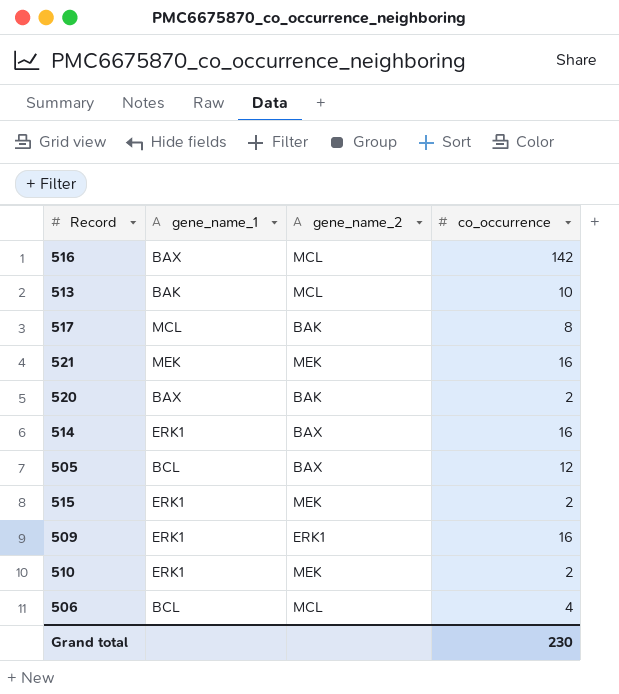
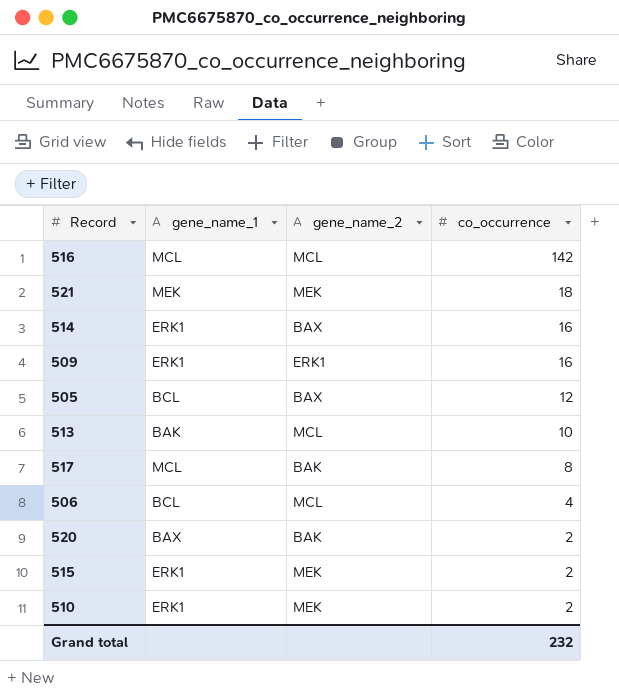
row order: none -> co_occurrence descending
516 | gene_name_1: BAX -> MCL
521 | co_occurrence: 16 -> 18
Grand total | co_occurrence: 230 -> 232

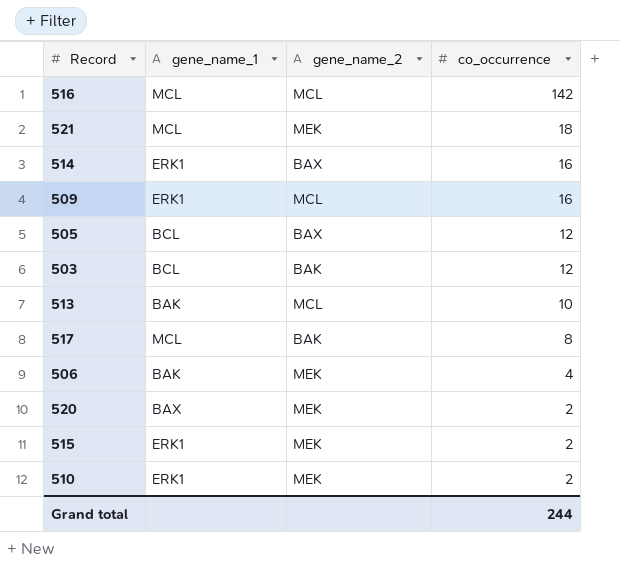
521 | gene_name_1: MEK -> MCL
509 | gene_name_2: ERK1 -> MCL
row 503: none -> BCL | BAK | 12
506 | gene_name_1: BCL -> BAK
506 | gene_name_2: MCL -> MEK
520 | gene_name_2: BAK -> MEK
Grand total | co_occurrence: 232 -> 244

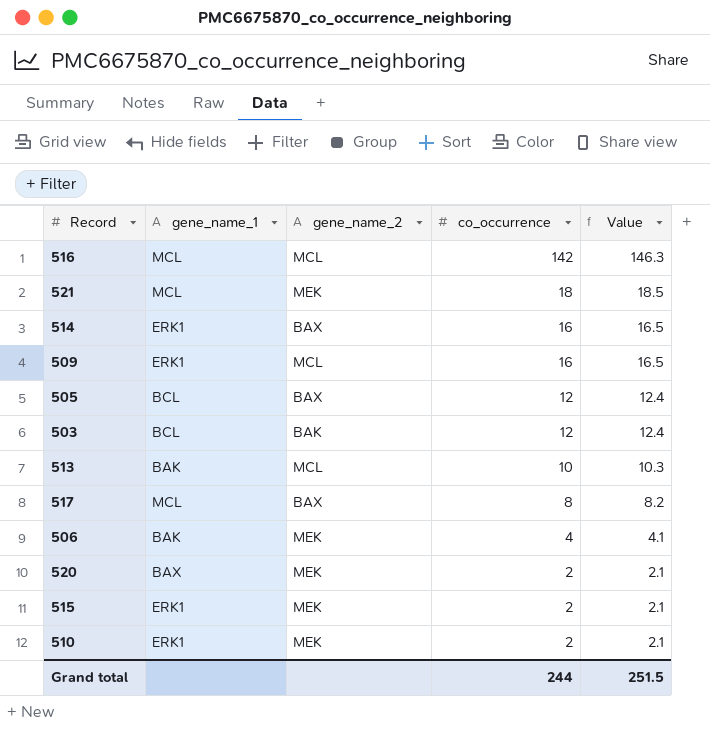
column Value | formula: none -> [co_occurrence] * 1.03
517 | gene_name_2: BAK -> BAX

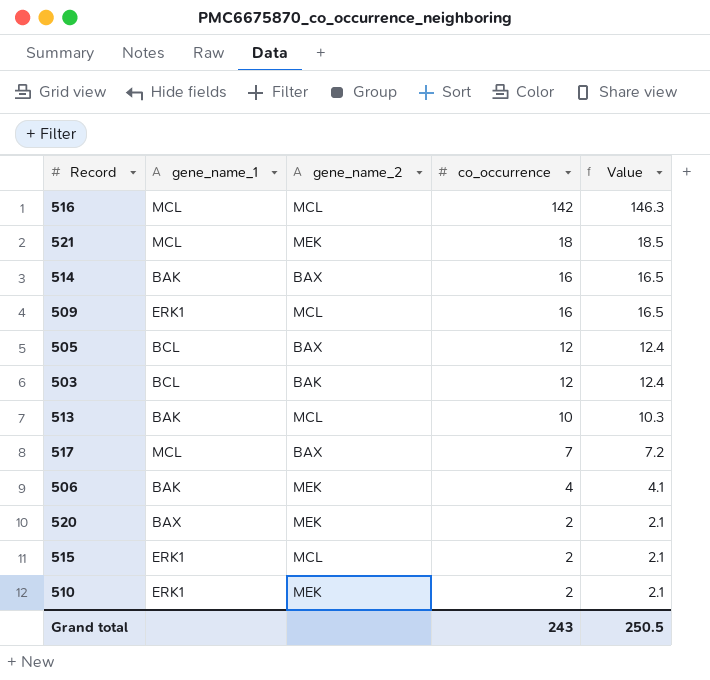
514 | gene_name_1: ERK1 -> BAK
517 | co_occurrence: 8 -> 7
517 | Value: 8.2 -> 7.2
515 | gene_name_2: MEK -> MCL
Grand total | co_occurrence: 244 -> 243
Grand total | Value: 251.5 -> 250.5

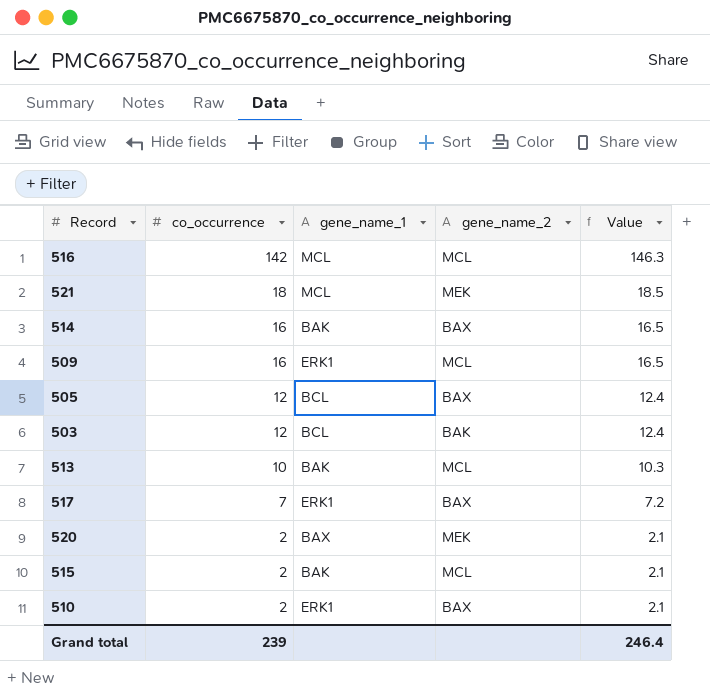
column co_occurrence | position: 4 -> 2
row 506: BAK | MEK | 4 | 4.1 -> none
517 | gene_name_1: MCL -> ERK1
515 | gene_name_1: ERK1 -> BAK
510 | gene_name_2: MEK -> BAX
Grand total | co_occurrence: 243 -> 239
Grand total | Value: 250.5 -> 246.4

